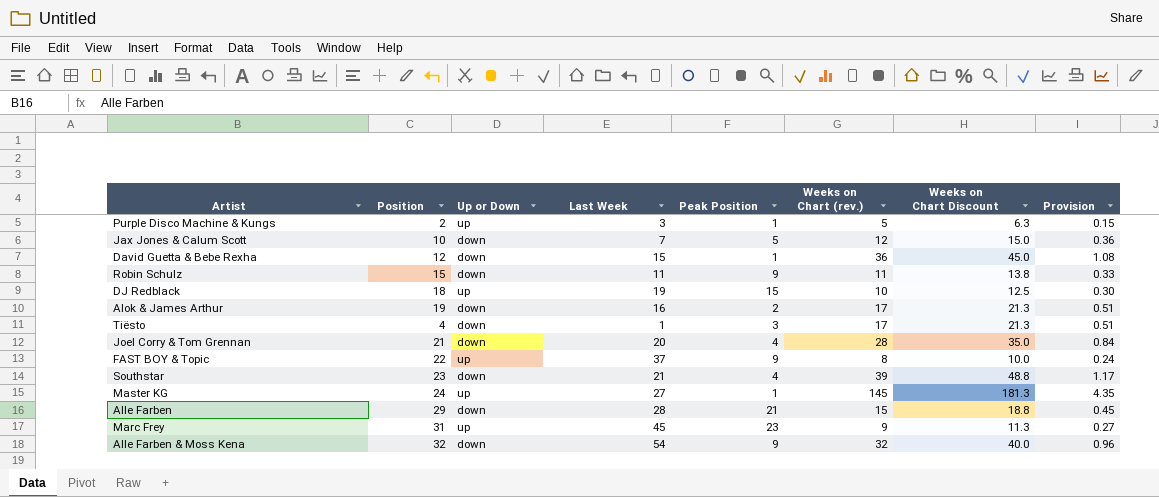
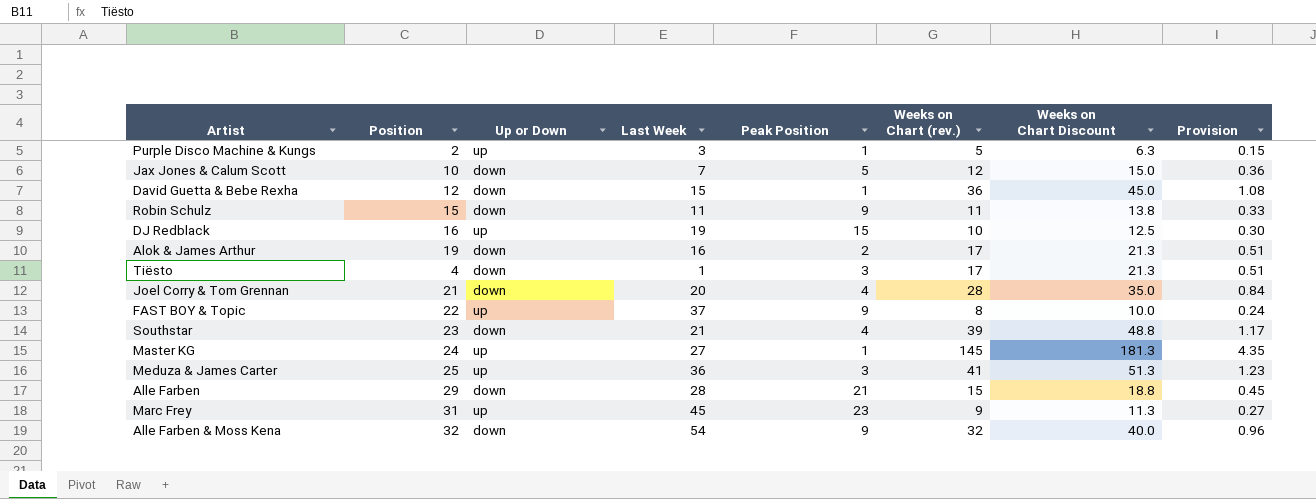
DJ Redblack | Position: 18 -> 16
row Meduza & James Carter: none -> 25 | up | 36 | 3 | 41 | 51.3 | 1.23

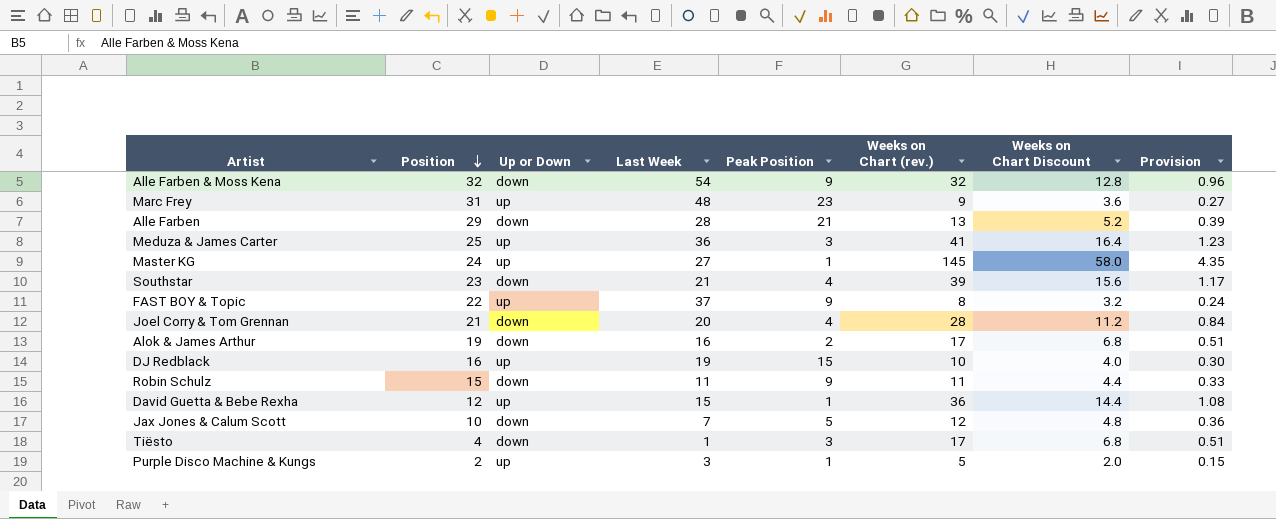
row order: none -> Position descending
column Weeks on Chart Discount | formula: [Weeks on Chart (rev.)] * 1.25 -> [Weeks on Chart (rev.)] * 0.4
Marc Frey | Last Week: 45 -> 48
Alle Farben | Weeks on Chart (rev.): 15 -> 13
Alle Farben | Provision: 0.45 -> 0.39
David Guetta & Bebe Rexha | Up or Down: down -> up

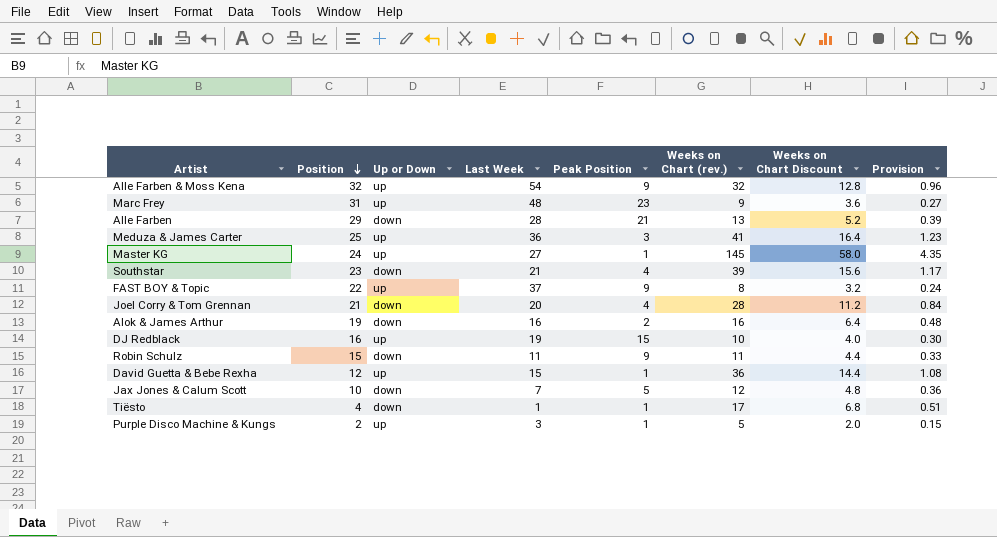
Alle Farben & Moss Kena | Up or Down: down -> up
Alok & James Arthur | Weeks on Chart (rev.): 17 -> 16
Alok & James Arthur | Weeks on Chart Discount: 6.8 -> 6.4
Alok & James Arthur | Provision: 0.51 -> 0.48
Tiësto | Peak Position: 3 -> 1

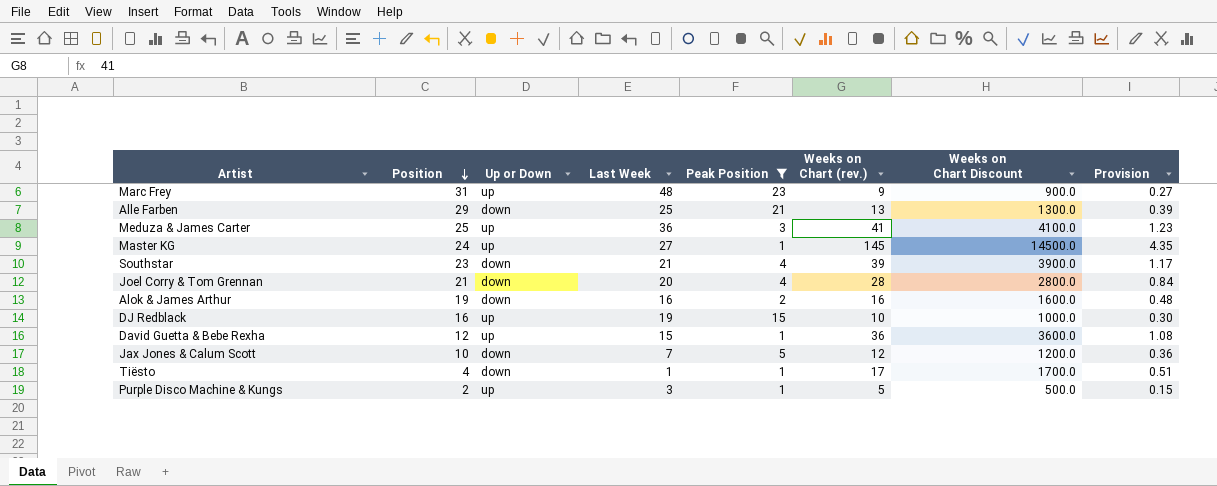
filter: none -> Peak Position != 9
column Weeks on Chart Discount | formula: [Weeks on Chart (rev.)] * 0.4 -> [Weeks on Chart (rev.)] * 100
Alle Farben | Last Week: 28 -> 25

